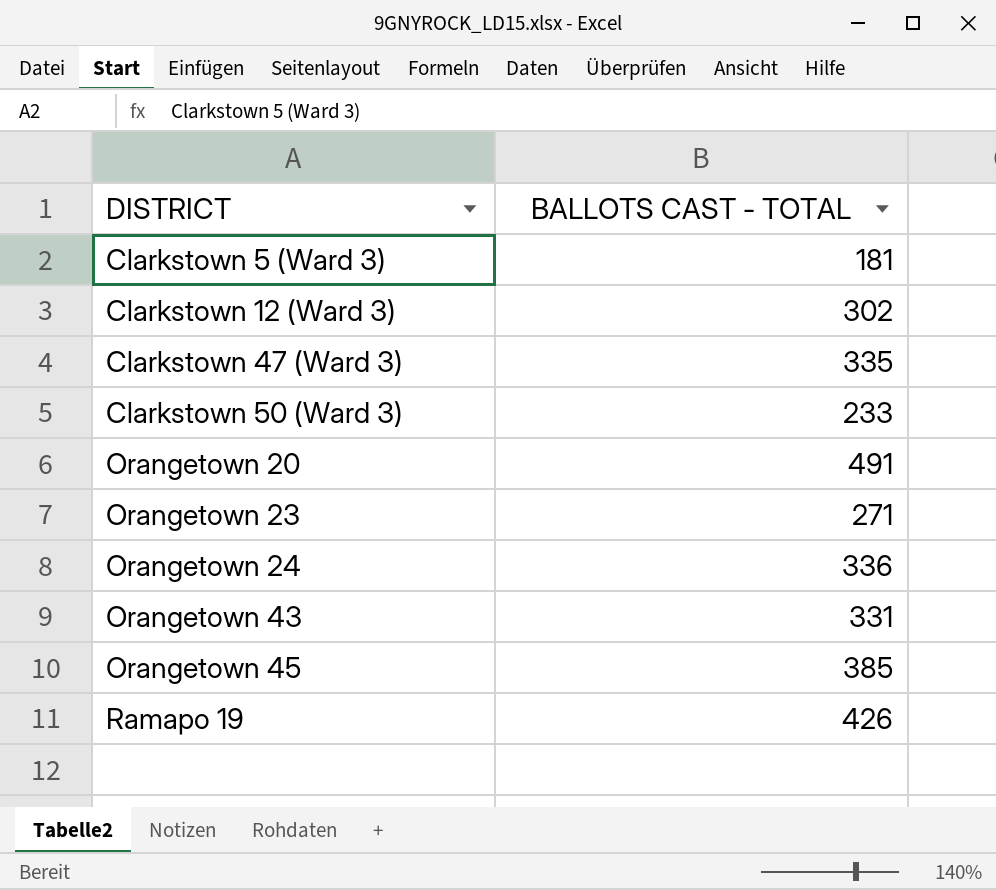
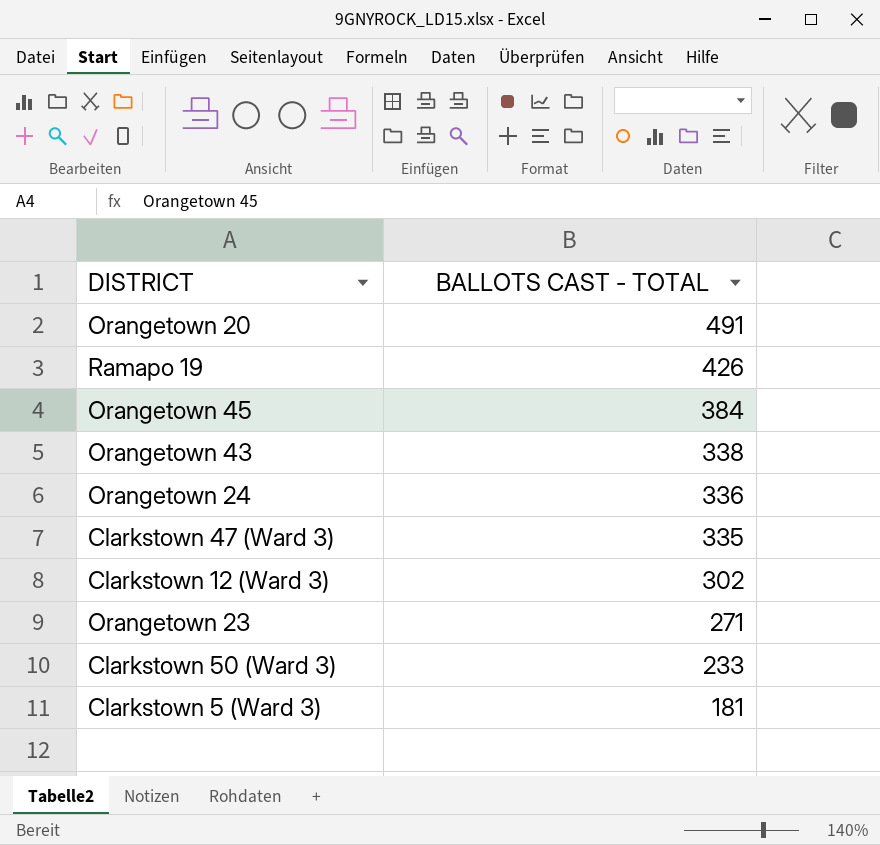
row order: DISTRICT ascending -> BALLOTS CAST - TOTAL descending
Orangetown 45 | BALLOTS CAST - TOTAL: 385 -> 384
Orangetown 43 | BALLOTS CAST - TOTAL: 331 -> 338

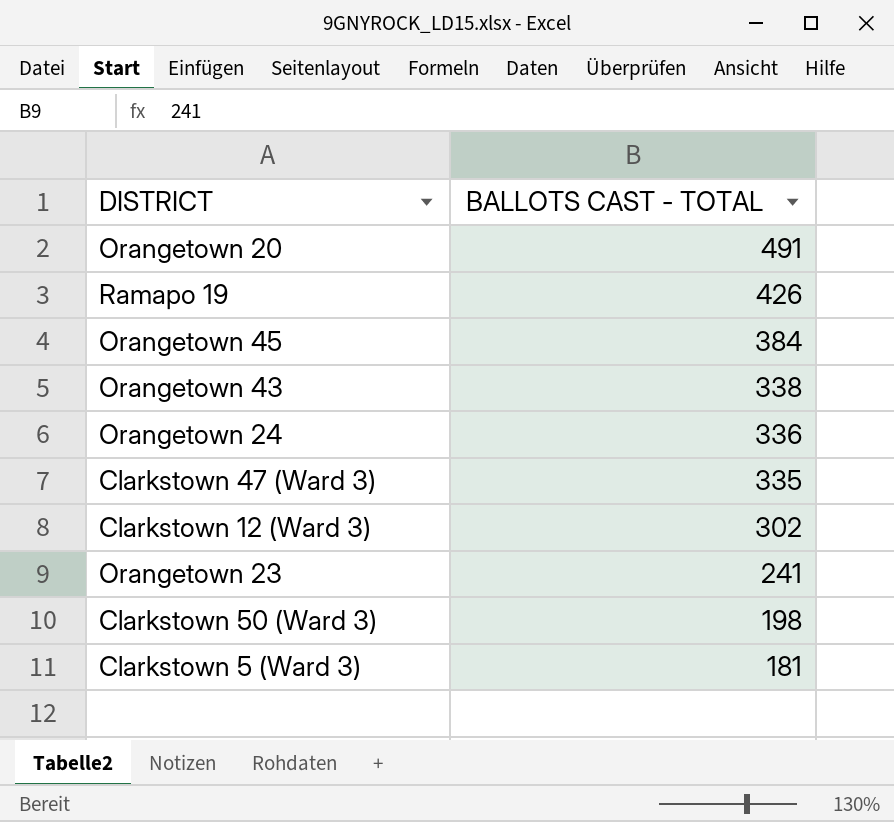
Orangetown 23 | BALLOTS CAST - TOTAL: 271 -> 241
Clarkstown 50 (Ward 3) | BALLOTS CAST - TOTAL: 233 -> 198

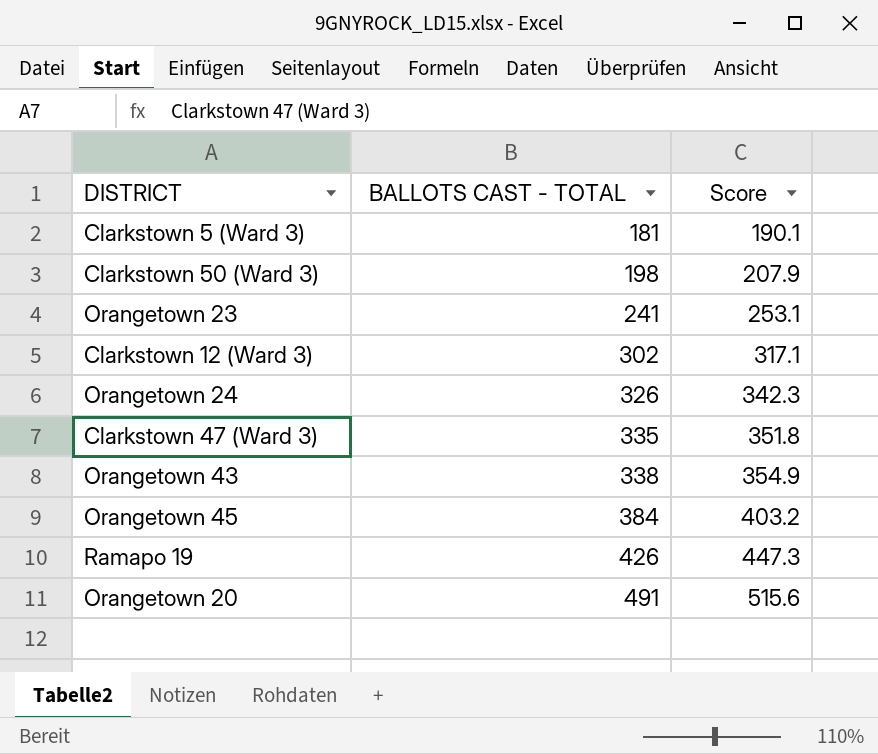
row order: BALLOTS CAST - TOTAL descending -> BALLOTS CAST - TOTAL ascending
column Score | formula: none -> [BALLOTS CAST - TOTAL] * 1.05
Orangetown 24 | BALLOTS CAST - TOTAL: 336 -> 326

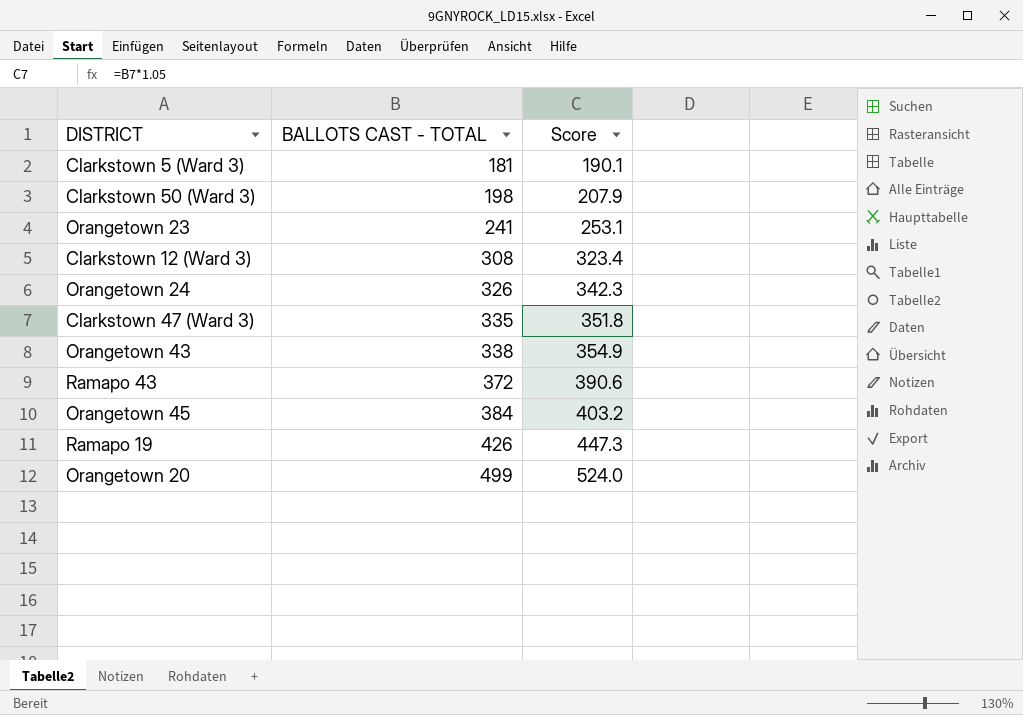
Clarkstown 12 (Ward 3) | BALLOTS CAST - TOTAL: 302 -> 308
Clarkstown 12 (Ward 3) | Score: 317.1 -> 323.4
row Ramapo 43: none -> 372 | 390.6
Orangetown 20 | BALLOTS CAST - TOTAL: 491 -> 499
Orangetown 20 | Score: 515.6 -> 524.0

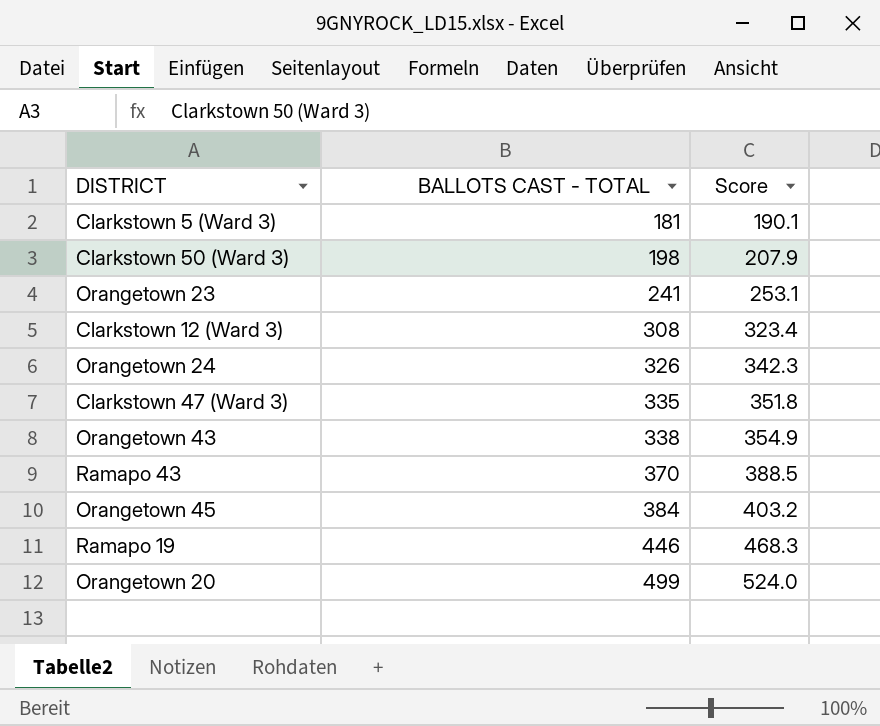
Ramapo 43 | BALLOTS CAST - TOTAL: 372 -> 370
Ramapo 43 | Score: 390.6 -> 388.5
Ramapo 19 | BALLOTS CAST - TOTAL: 426 -> 446
Ramapo 19 | Score: 447.3 -> 468.3

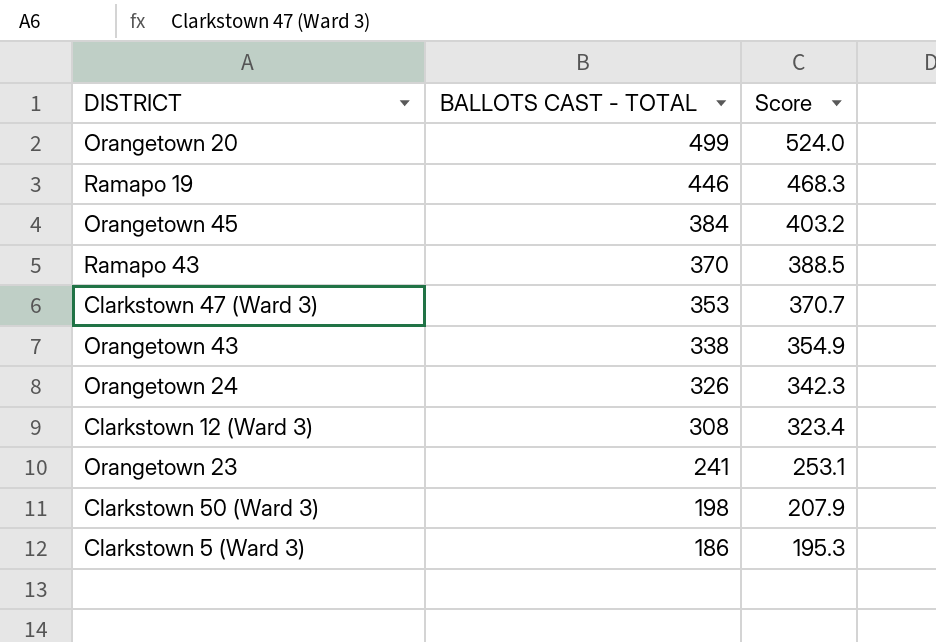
row order: BALLOTS CAST - TOTAL ascending -> BALLOTS CAST - TOTAL descending
Clarkstown 47 (Ward 3) | BALLOTS CAST - TOTAL: 335 -> 353
Clarkstown 47 (Ward 3) | Score: 351.8 -> 370.7
Clarkstown 5 (Ward 3) | BALLOTS CAST - TOTAL: 181 -> 186
Clarkstown 5 (Ward 3) | Score: 190.1 -> 195.3

